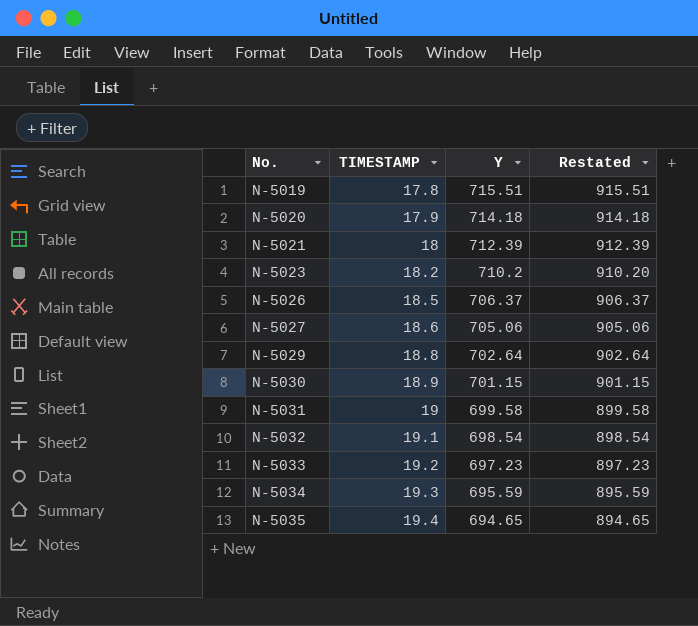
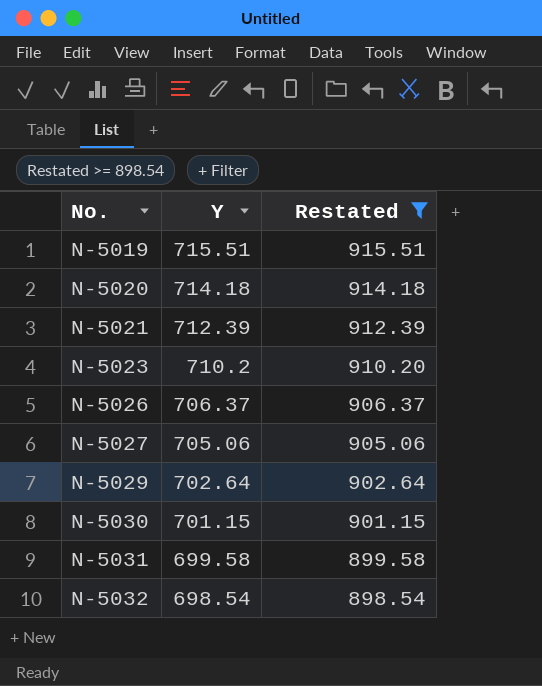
filter: none -> Restated >= 898.54
column TIMESTAMP | position: 2 -> none

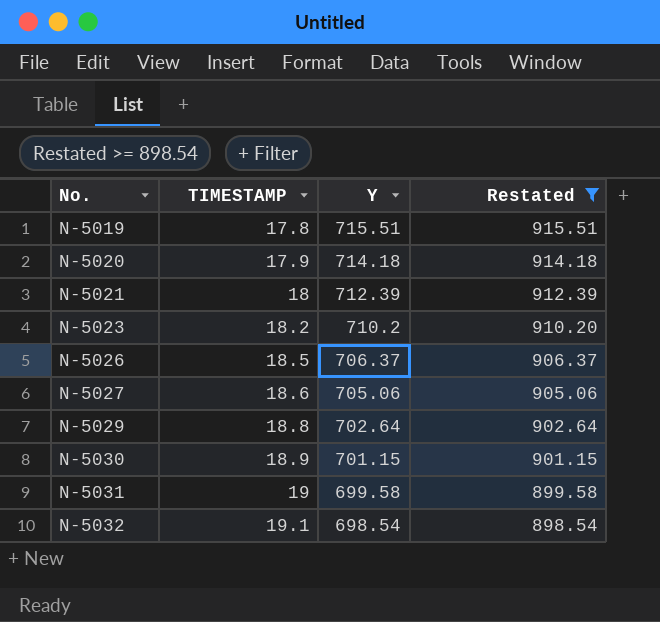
column TIMESTAMP | position: none -> 2

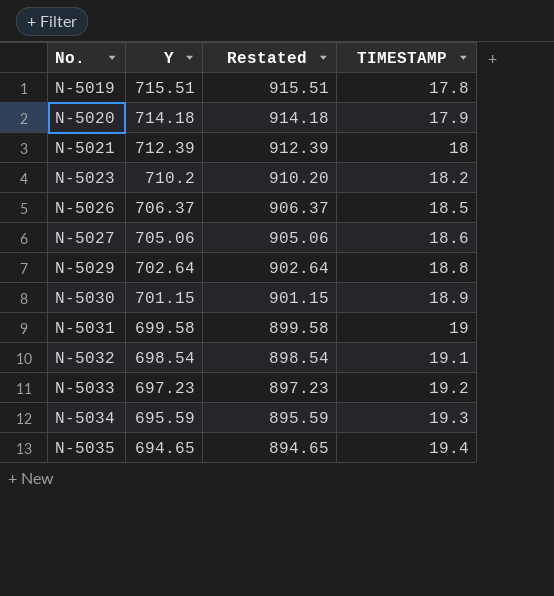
filter: Restated >= 898.54 -> none
column TIMESTAMP | position: 2 -> 4

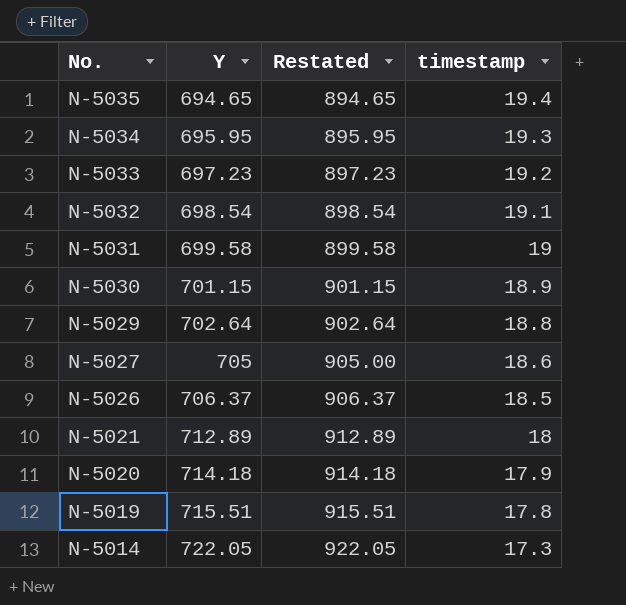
row order: No. ascending -> No. descending
column name: TIMESTAMP -> timestamp
row N-5023: 710.2 | 910.20 | 18.2 -> none
N-5034 | Y: 695.59 -> 695.95
N-5034 | Restated: 895.59 -> 895.95
N-5027 | Y: 705.06 -> 705
N-5027 | Restated: 905.06 -> 905.00
N-5021 | Y: 712.39 -> 712.89
N-5021 | Restated: 912.39 -> 912.89
row N-5014: none -> 722.05 | 922.05 | 17.3

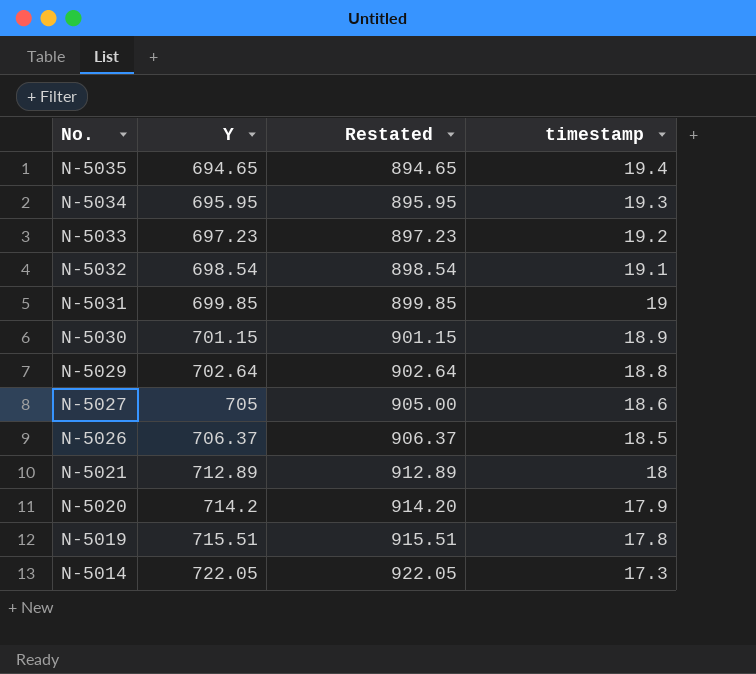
N-5031 | Y: 699.58 -> 699.85
N-5031 | Restated: 899.58 -> 899.85
N-5020 | Y: 714.18 -> 714.2
N-5020 | Restated: 914.18 -> 914.20

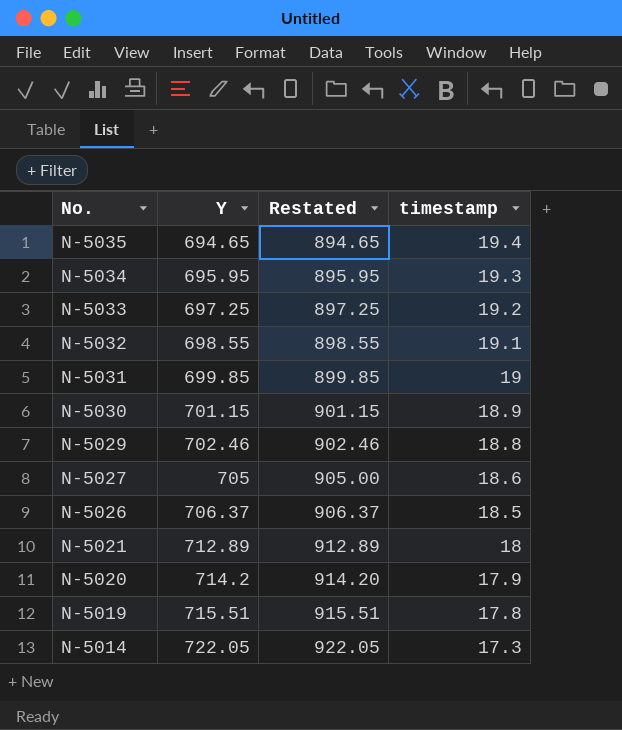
N-5033 | Y: 697.23 -> 697.25
N-5033 | Restated: 897.23 -> 897.25
N-5032 | Y: 698.54 -> 698.55
N-5032 | Restated: 898.54 -> 898.55
N-5029 | Y: 702.64 -> 702.46
N-5029 | Restated: 902.64 -> 902.46

